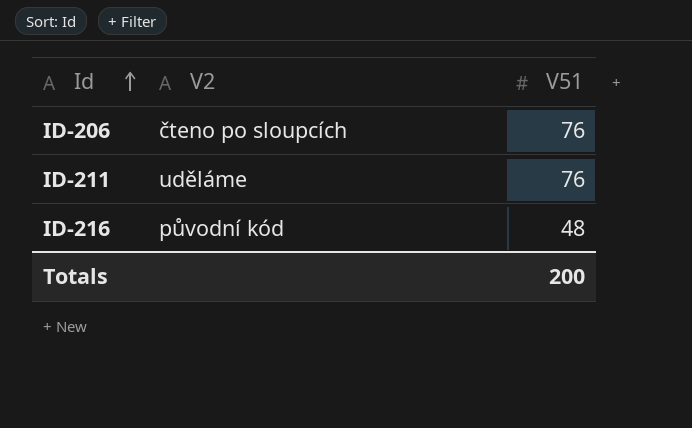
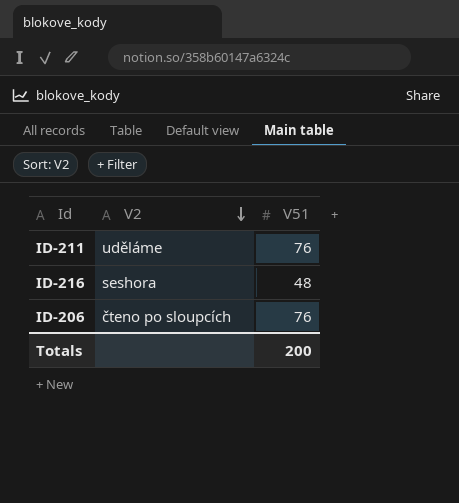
row order: Id ascending -> V2 descending
ID-216 | V2: původní kód -> seshora

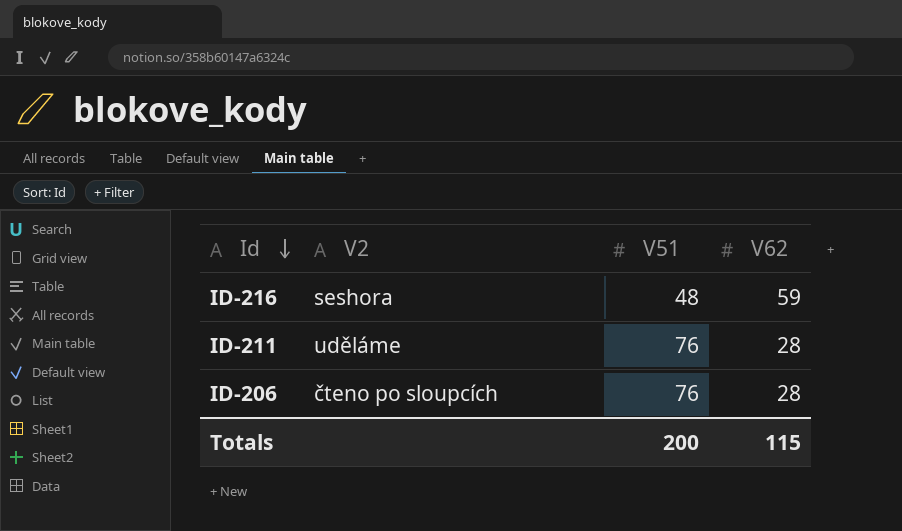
row order: V2 descending -> Id descending
column V62 | position: none -> 4

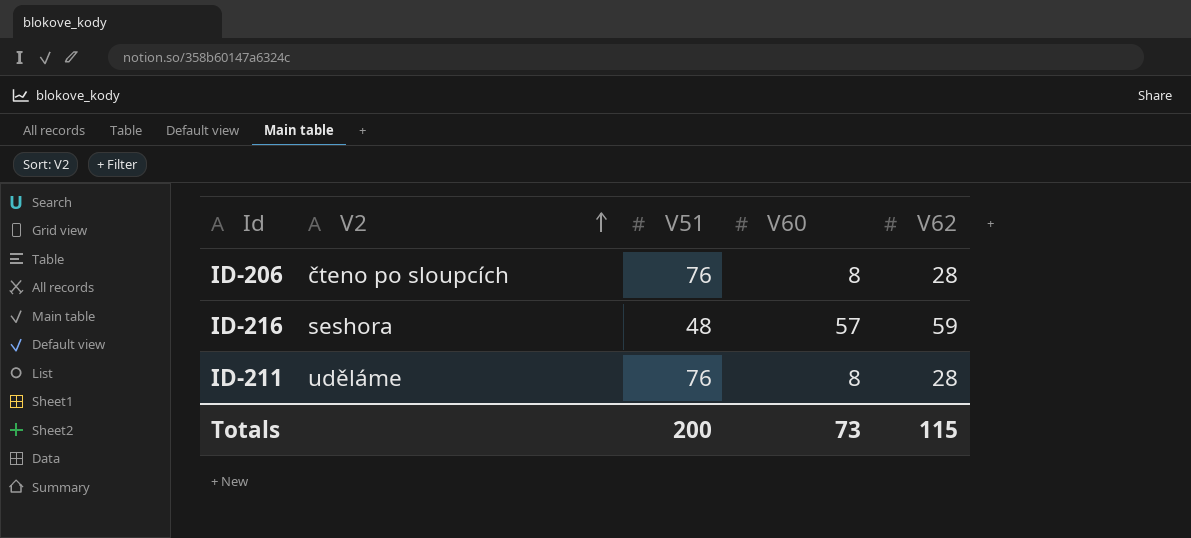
row order: Id descending -> V2 ascending
column V60 | position: none -> 4

